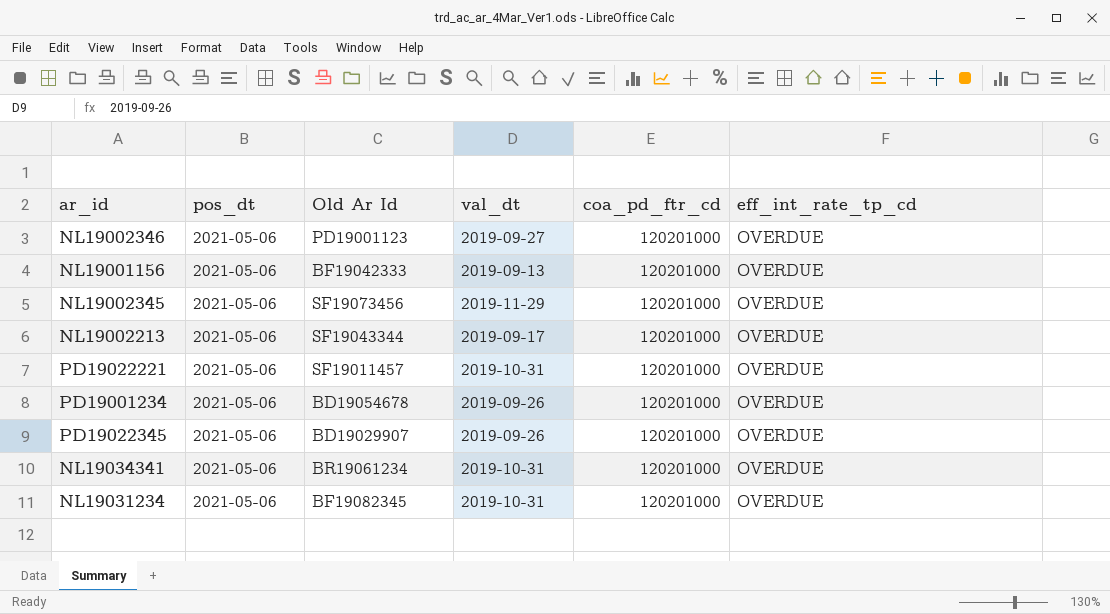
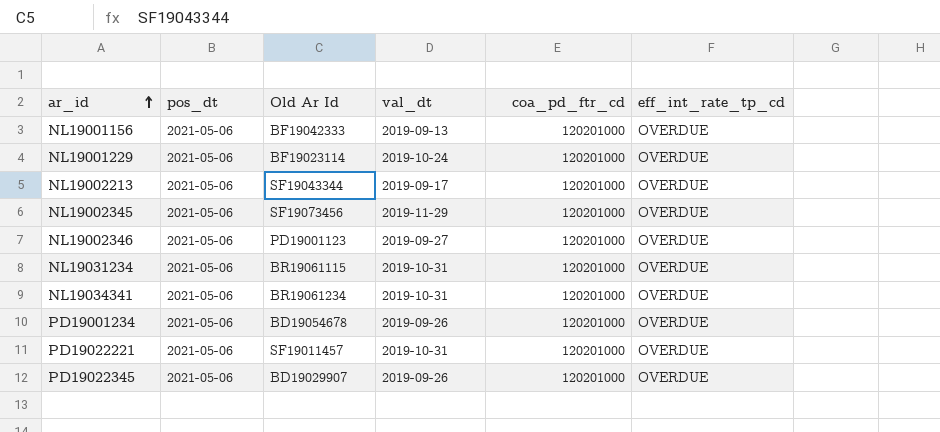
row order: none -> ar_id ascending
row NL19001229: none -> 2021-05-06 | BF19023114 | 2019-10-24 | 120201000 | OVERDUE
NL19031234 | Old Ar Id: BF19082345 -> BR19061115

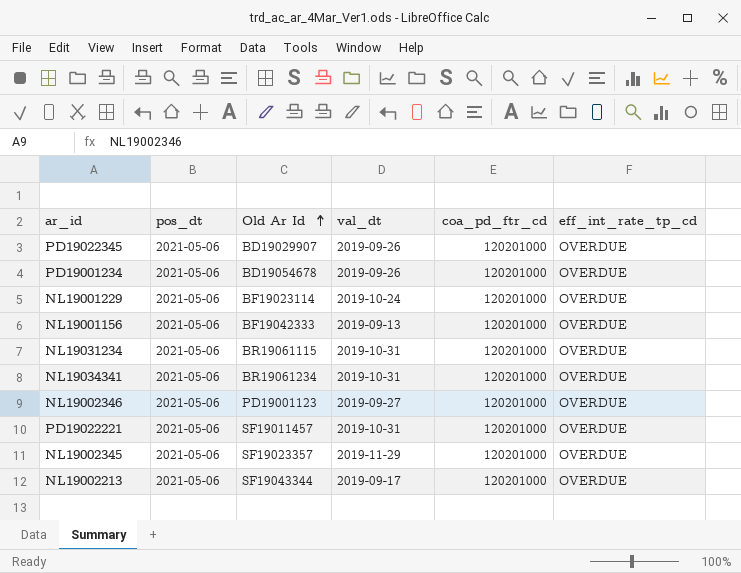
row order: ar_id ascending -> Old Ar Id ascending
NL19002345 | Old Ar Id: SF19073456 -> SF19023357

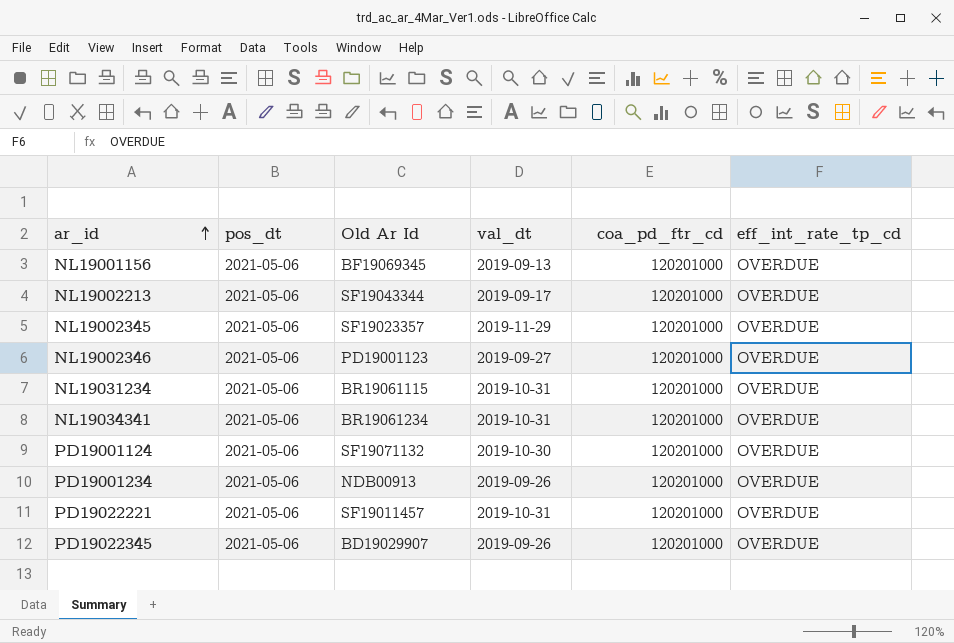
row order: Old Ar Id ascending -> ar_id ascending
row NL19001229: 2021-05-06 | BF19023114 | 2019-10-24 | 120201000 | OVERDUE -> none
NL19001156 | Old Ar Id: BF19042333 -> BF19069345
row PD19001124: none -> 2021-05-06 | SF19071132 | 2019-10-30 | 120201000 | OVERDUE
PD19001234 | Old Ar Id: BD19054678 -> NDB00913

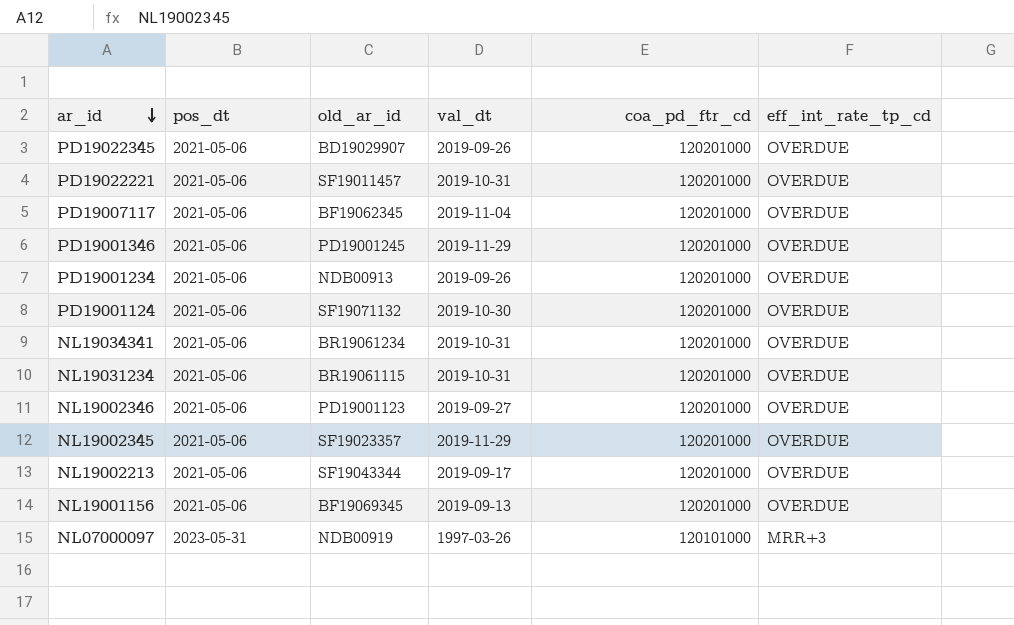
row order: ar_id ascending -> ar_id descending
column name: Old Ar Id -> old_ar_id
row PD19007117: none -> 2021-05-06 | BF19062345 | 2019-11-04 | 120201000 | OVERDUE
row PD19001346: none -> 2021-05-06 | PD19001245 | 2019-11-29 | 120201000 | OVERDUE
row NL07000097: none -> 2023-05-31 | NDB00919 | 1997-03-26 | 120101000 | MRR+3

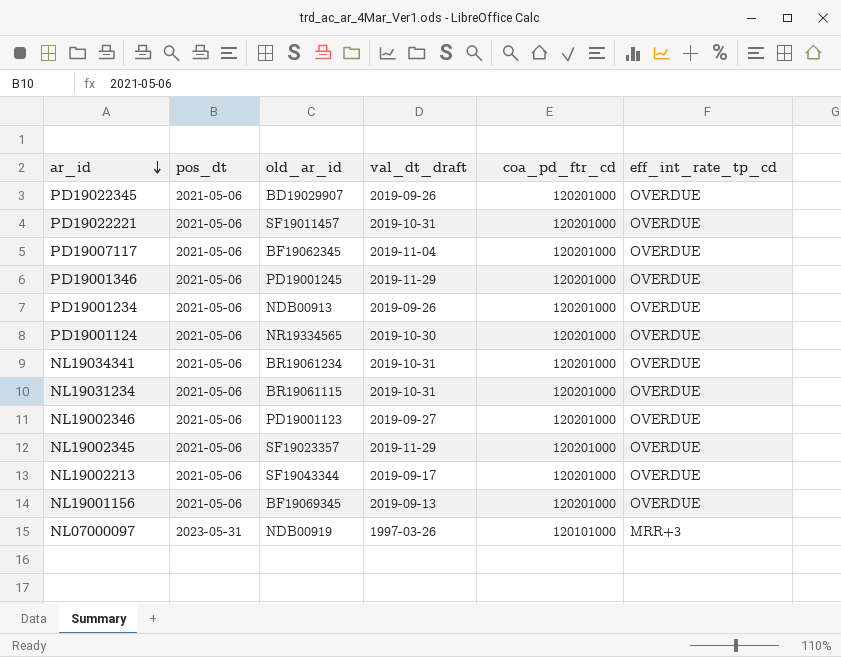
column name: val_dt -> val_dt_draft
PD19001124 | old_ar_id: SF19071132 -> NR19334565

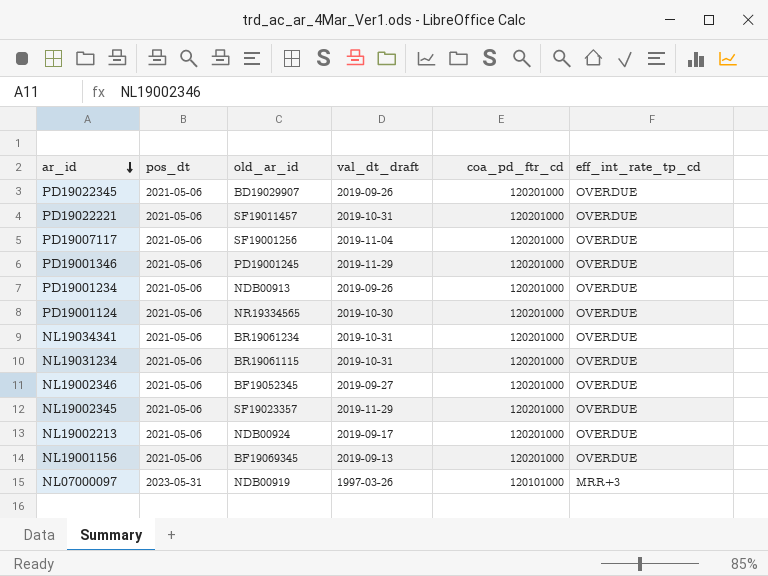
PD19007117 | old_ar_id: BF19062345 -> SF19001256
NL19002346 | old_ar_id: PD19001123 -> BF19052345
NL19002213 | old_ar_id: SF19043344 -> NDB00924

